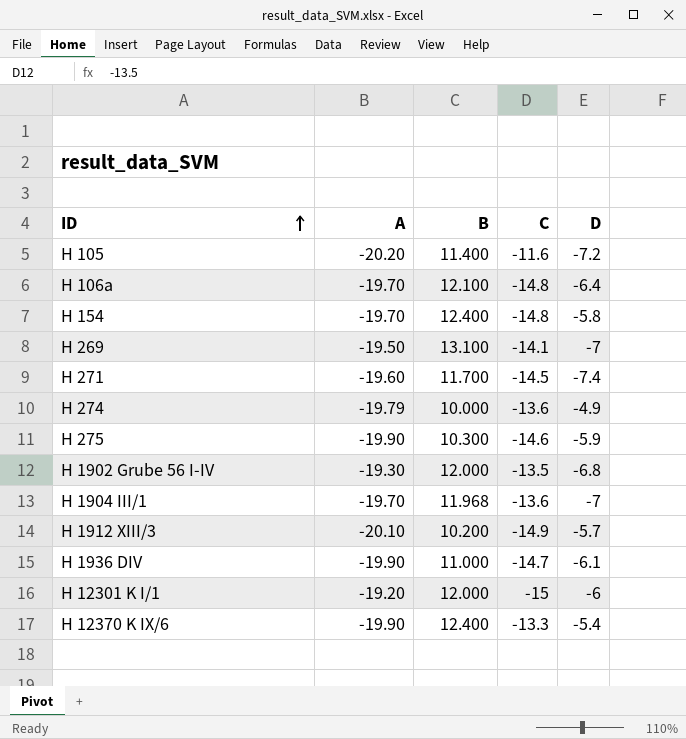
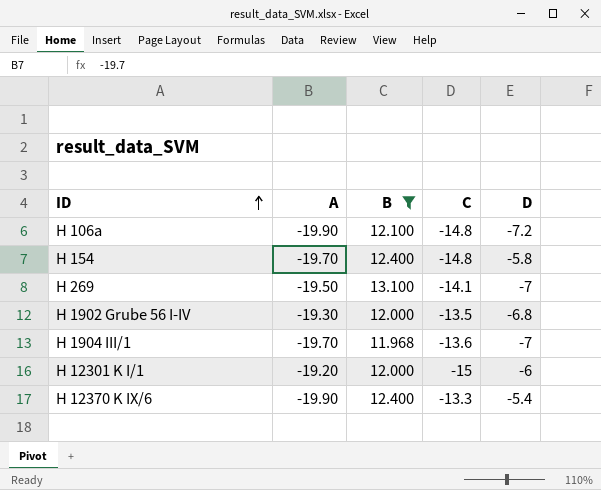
filter: none -> B >= 11.968
H 106a | A: -19.70 -> -19.90
H 106a | D: -6.4 -> -7.2

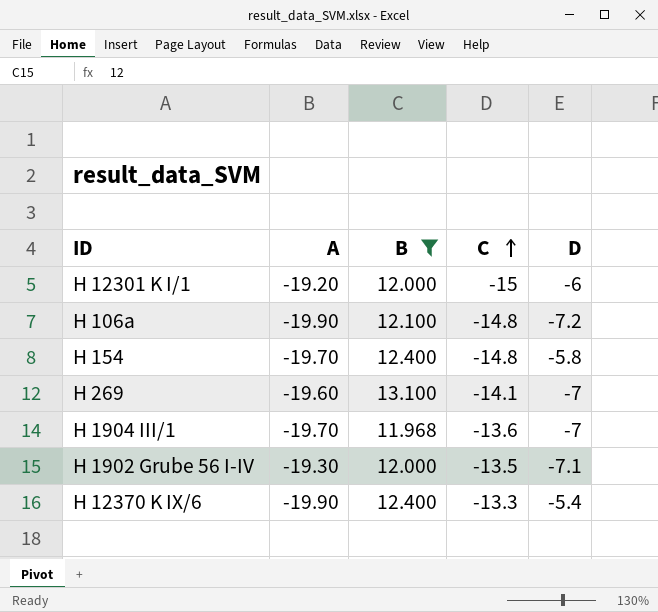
row order: ID ascending -> C ascending
H 269 | A: -19.50 -> -19.60
H 1902 Grube 56 I-IV | D: -6.8 -> -7.1

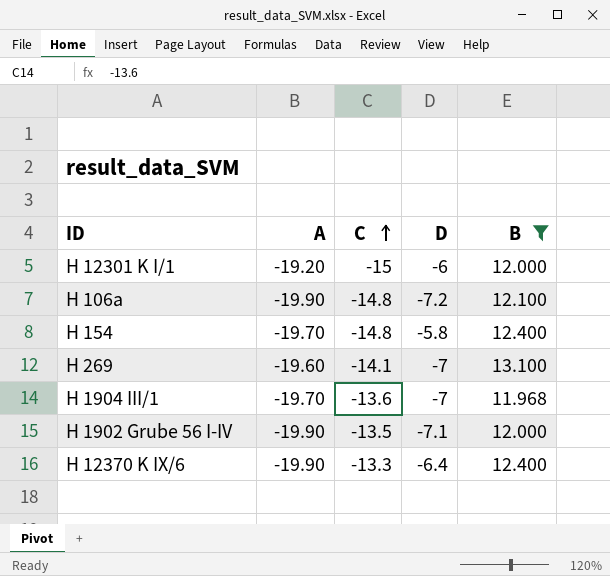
column B | position: 3 -> 5
H 1902 Grube 56 I-IV | A: -19.30 -> -19.90
H 12370 K IX/6 | D: -5.4 -> -6.4

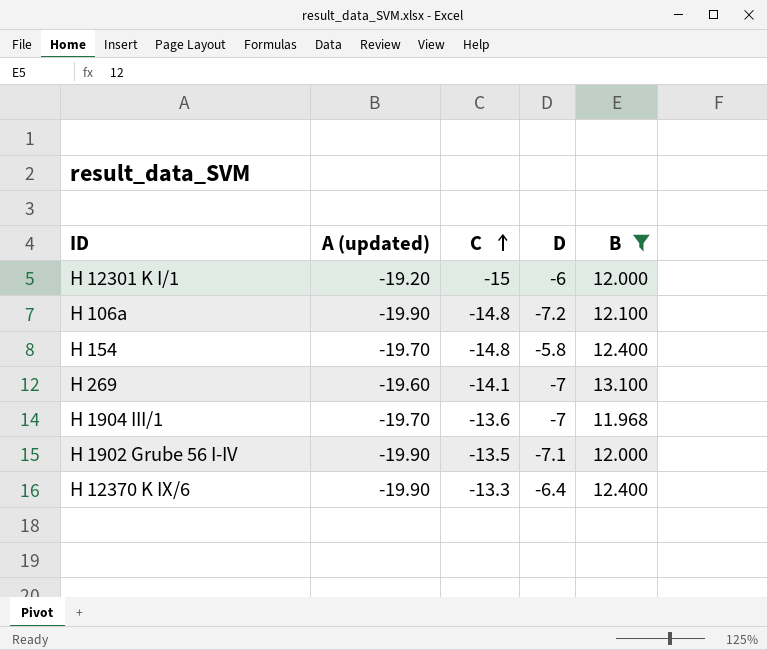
column name: A -> A (updated)

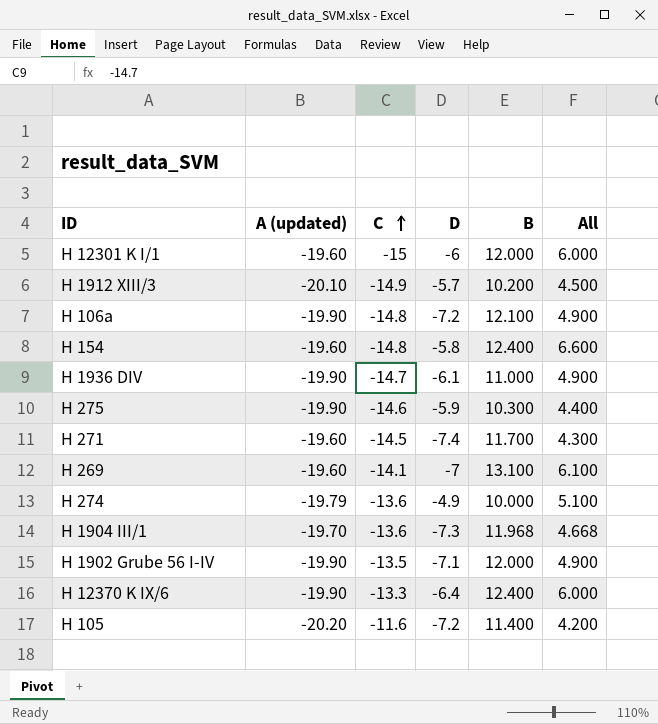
filter: B >= 11.968 -> none
column All | formula: none -> [D] + [B]
H 12301 K I/1 | A (updated): -19.20 -> -19.60
H 154 | A (updated): -19.70 -> -19.60
H 1904 III/1 | D: -7 -> -7.3

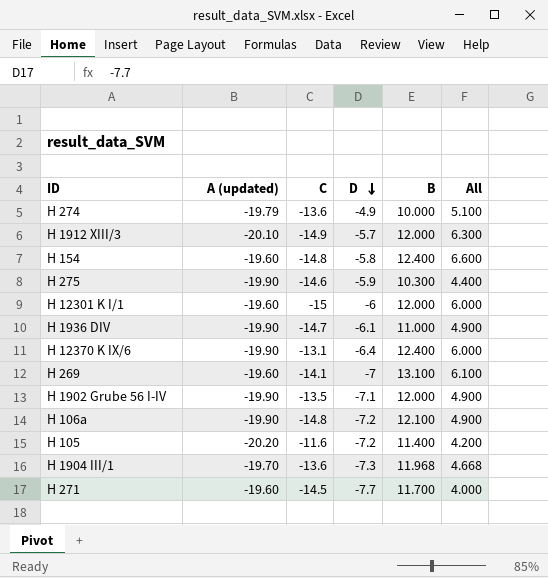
row order: C ascending -> D descending
H 1912 XIII/3 | B: 10.200 -> 12.000
H 1912 XIII/3 | All: 4.500 -> 6.300
H 12370 K IX/6 | C: -13.3 -> -13.1
H 271 | D: -7.4 -> -7.7
H 271 | All: 4.300 -> 4.000

